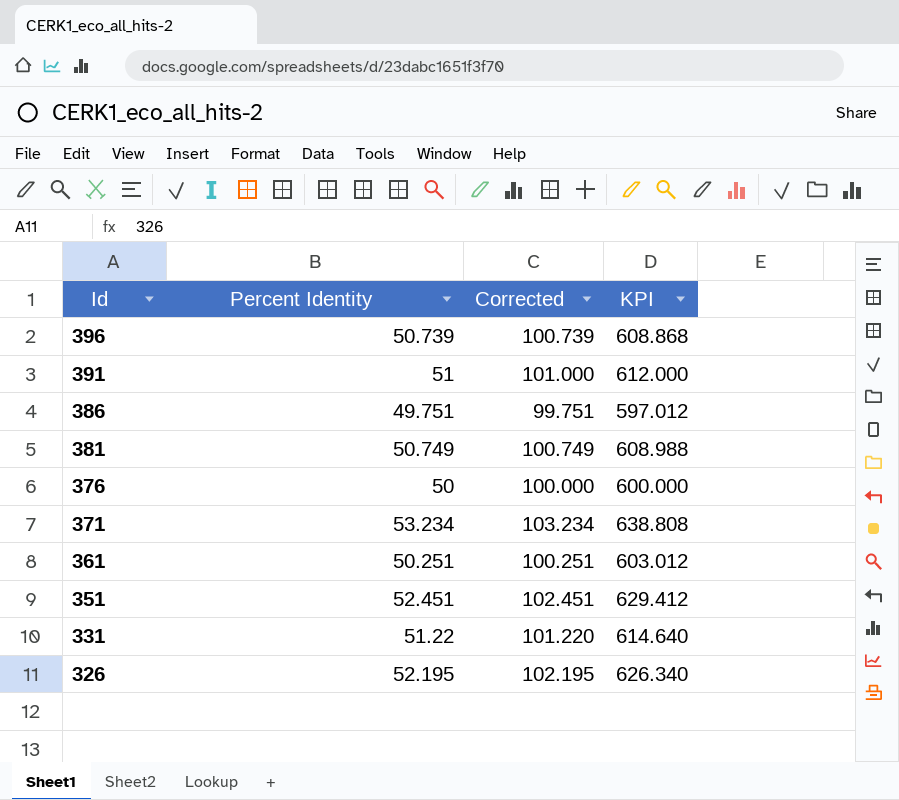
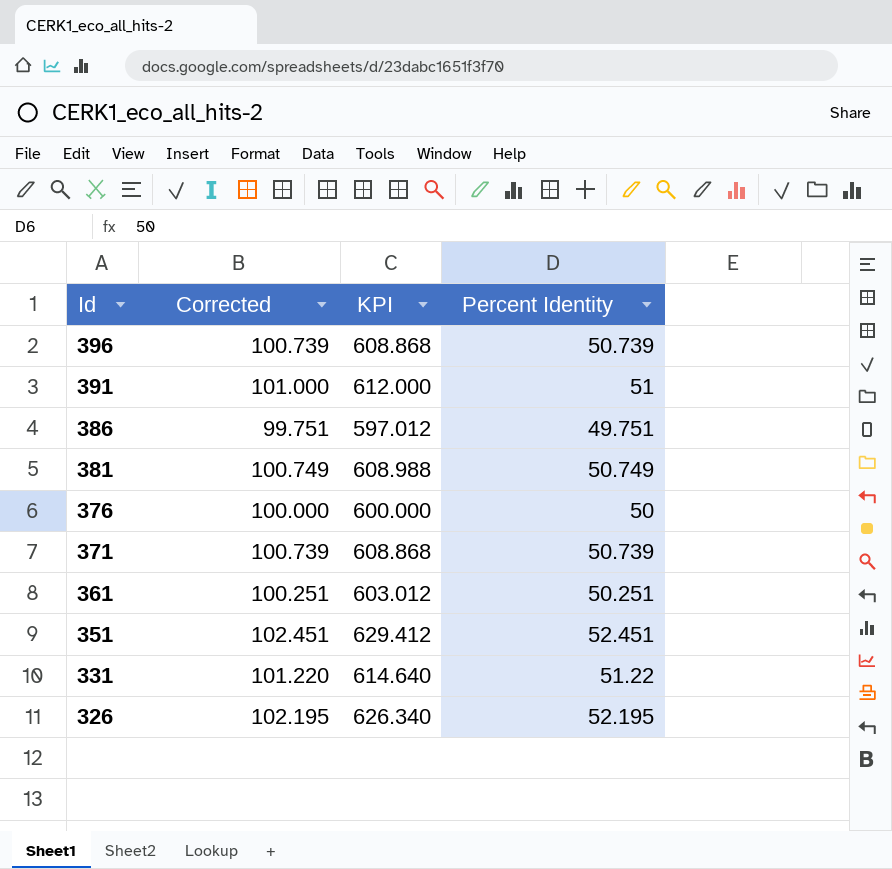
column Percent Identity | position: 2 -> 4
371 | Corrected: 103.234 -> 100.739
371 | KPI: 638.808 -> 608.868
371 | Percent Identity: 53.234 -> 50.739

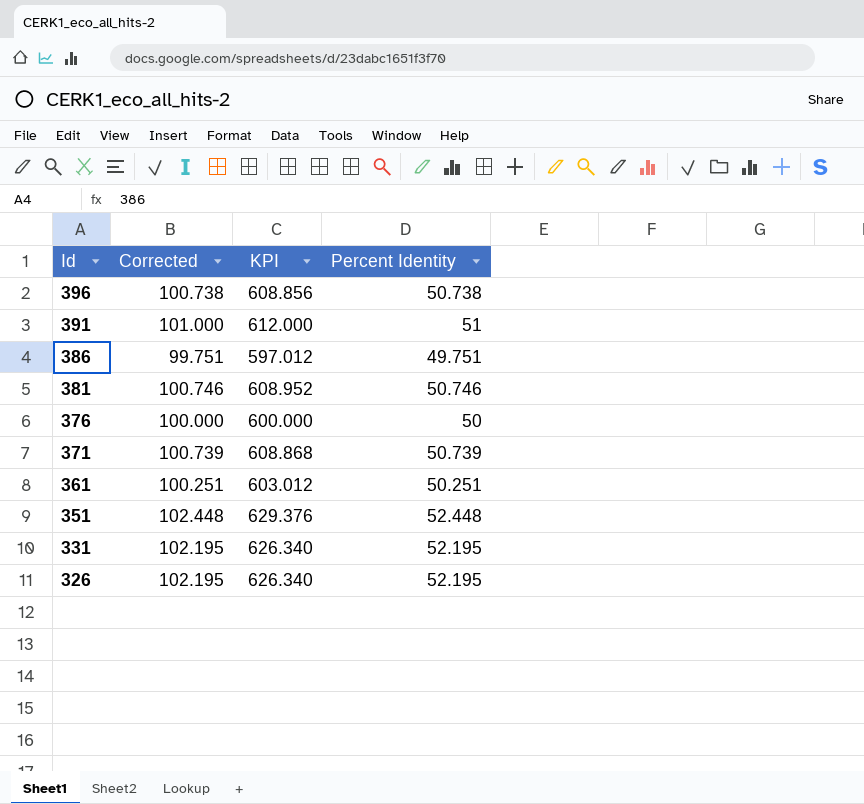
396 | Corrected: 100.739 -> 100.738
396 | KPI: 608.868 -> 608.856
396 | Percent Identity: 50.739 -> 50.738
381 | Corrected: 100.749 -> 100.746
381 | KPI: 608.988 -> 608.952
381 | Percent Identity: 50.749 -> 50.746
351 | Corrected: 102.451 -> 102.448
351 | KPI: 629.412 -> 629.376
351 | Percent Identity: 52.451 -> 52.448
331 | Corrected: 101.220 -> 102.195
331 | KPI: 614.640 -> 626.340
331 | Percent Identity: 51.22 -> 52.195

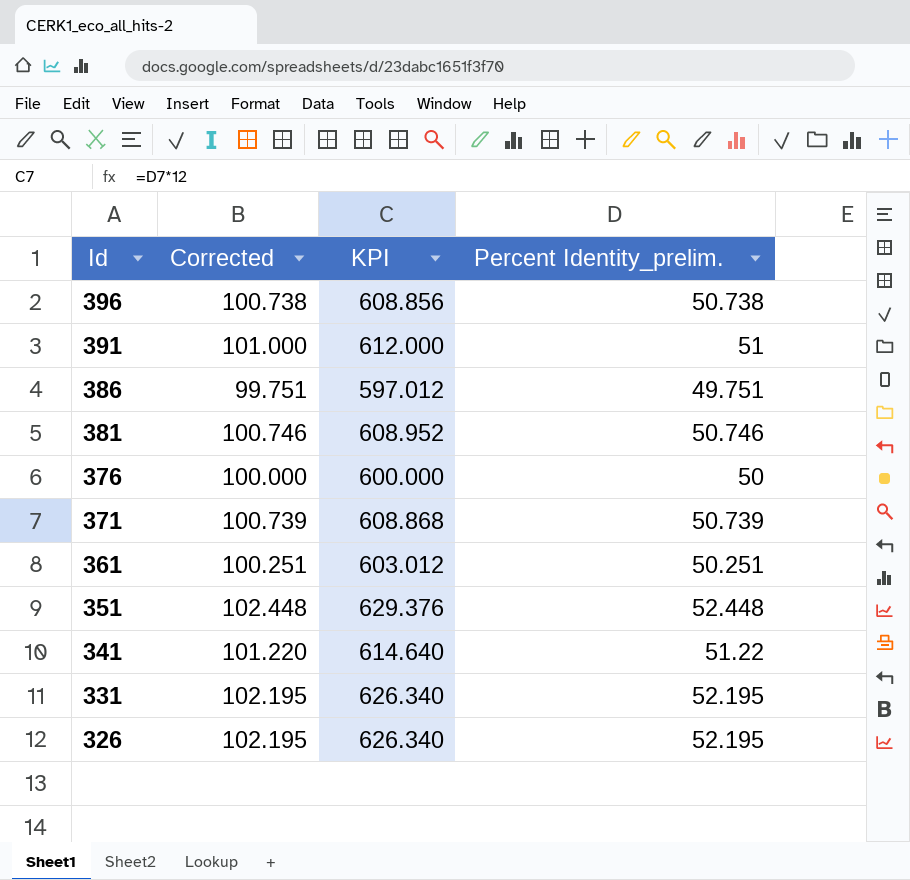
column name: Percent Identity -> Percent Identity_prelim.
row 341: none -> 101.220 | 614.640 | 51.22

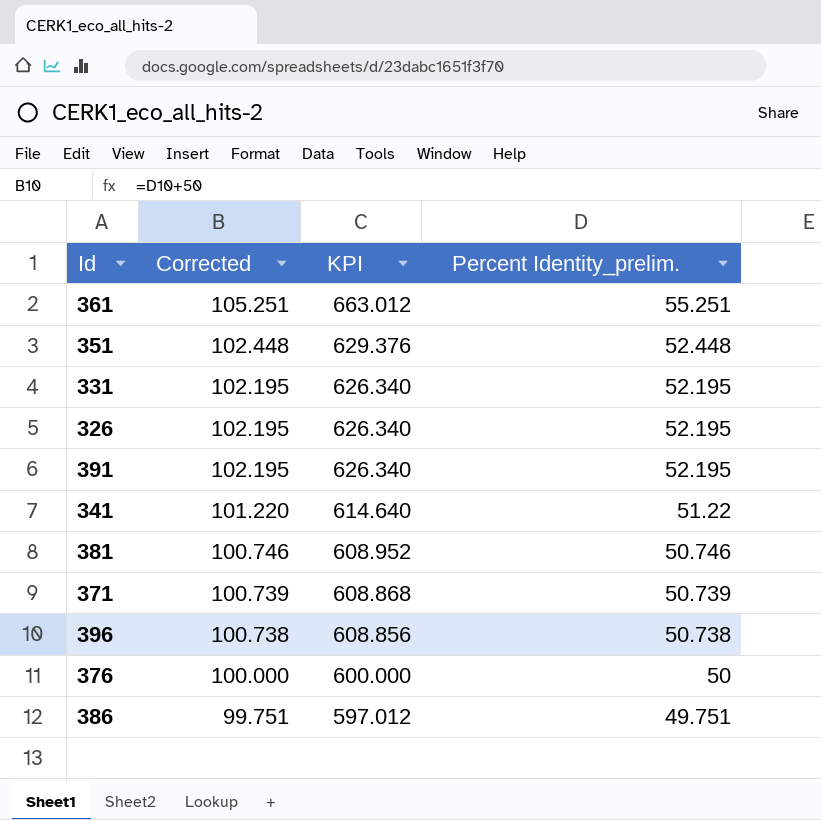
row order: Id descending -> Corrected descending
361 | Corrected: 100.251 -> 105.251
361 | KPI: 603.012 -> 663.012
361 | Percent Identity_prelim.: 50.251 -> 55.251
391 | Corrected: 101.000 -> 102.195
391 | KPI: 612.000 -> 626.340
391 | Percent Identity_prelim.: 51 -> 52.195

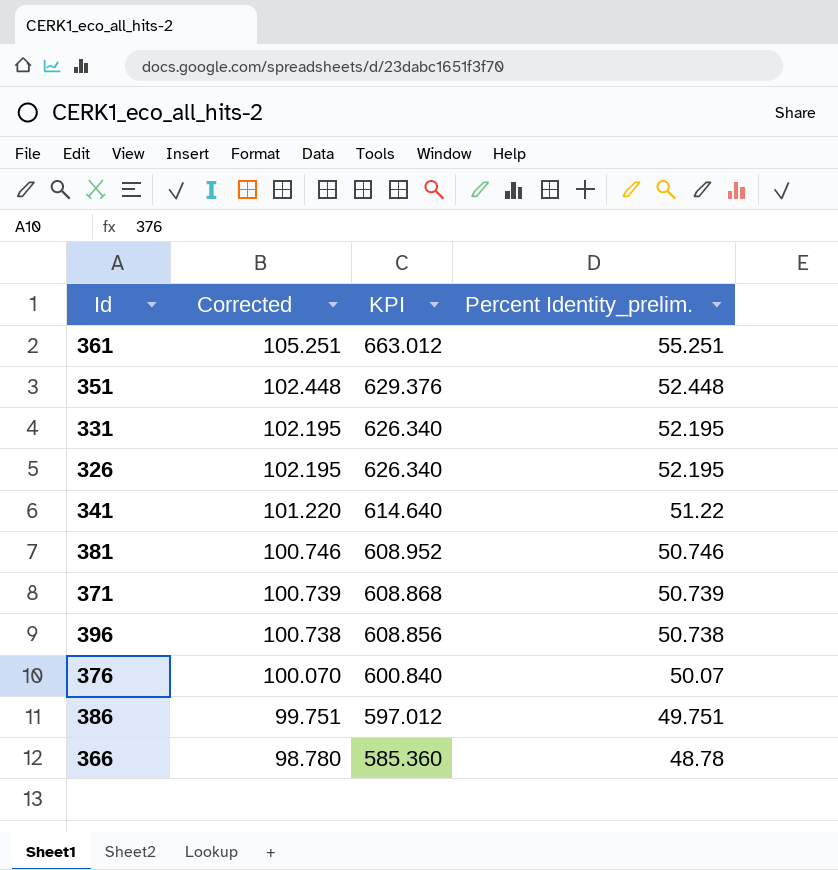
row 391: 102.195 | 626.340 | 52.195 -> none
376 | Corrected: 100.000 -> 100.070
376 | KPI: 600.000 -> 600.840
376 | Percent Identity_prelim.: 50 -> 50.07
row 366: none -> 98.780 | 585.360 | 48.78

